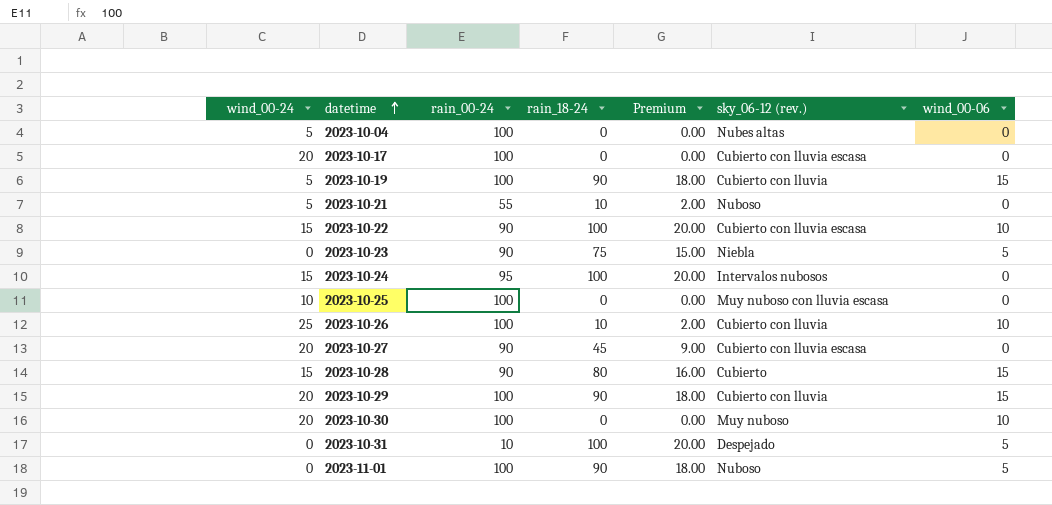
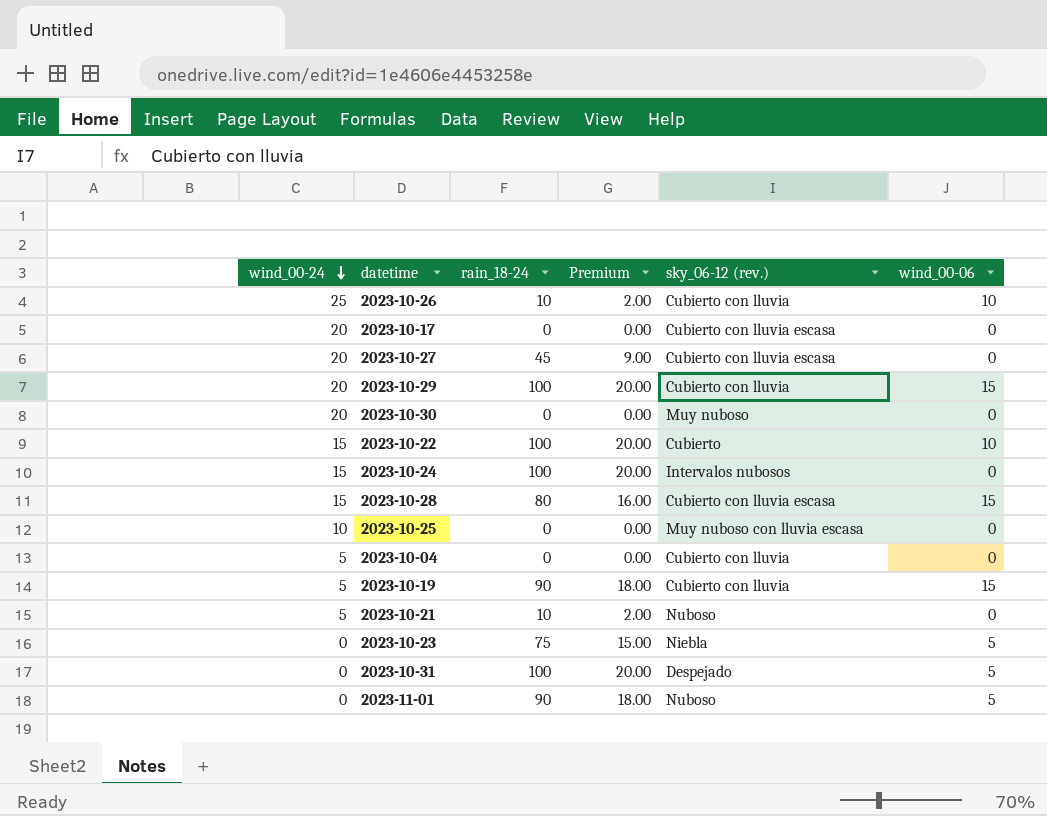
row order: datetime ascending -> wind_00-24 descending
column rain_00-24 | position: 3 -> none
2023-10-29 | rain_18-24: 90 -> 100
2023-10-29 | Premium: 18.00 -> 20.00
2023-10-30 | wind_00-06: 10 -> 0
2023-10-22 | sky_06-12 (rev.): Cubierto con lluvia escasa -> Cubierto
2023-10-28 | sky_06-12 (rev.): Cubierto -> Cubierto con lluvia escasa
2023-10-04 | sky_06-12 (rev.): Nubes altas -> Cubierto con lluvia

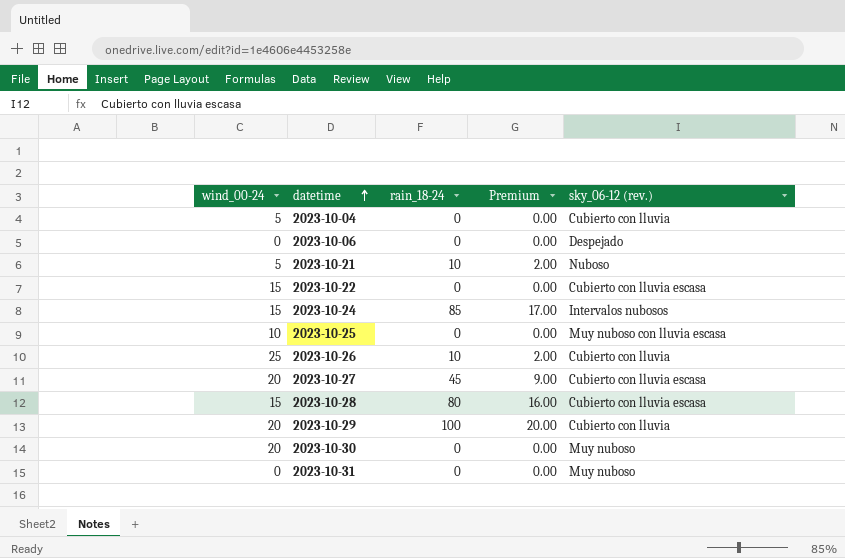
row order: wind_00-24 descending -> datetime ascending
column wind_00-06 | position: 6 -> none
row 2023-10-17: 20 | 0 | 0.00 | Cubierto con lluvia escasa | 0 -> none
row 2023-10-19: 5 | 90 | 18.00 | Cubierto con lluvia | 15 -> none
row 2023-10-23: 0 | 75 | 15.00 | Niebla | 5 -> none
row 2023-11-01: 0 | 90 | 18.00 | Nuboso | 5 -> none
row 2023-10-06: none -> 0 | 0 | 0.00 | Despejado
2023-10-22 | rain_18-24: 100 -> 0
2023-10-22 | Premium: 20.00 -> 0.00
2023-10-22 | sky_06-12 (rev.): Cubierto -> Cubierto con lluvia escasa
2023-10-24 | rain_18-24: 100 -> 85
2023-10-24 | Premium: 20.00 -> 17.00
2023-10-31 | rain_18-24: 100 -> 0
2023-10-31 | Premium: 20.00 -> 0.00
2023-10-31 | sky_06-12 (rev.): Despejado -> Muy nuboso

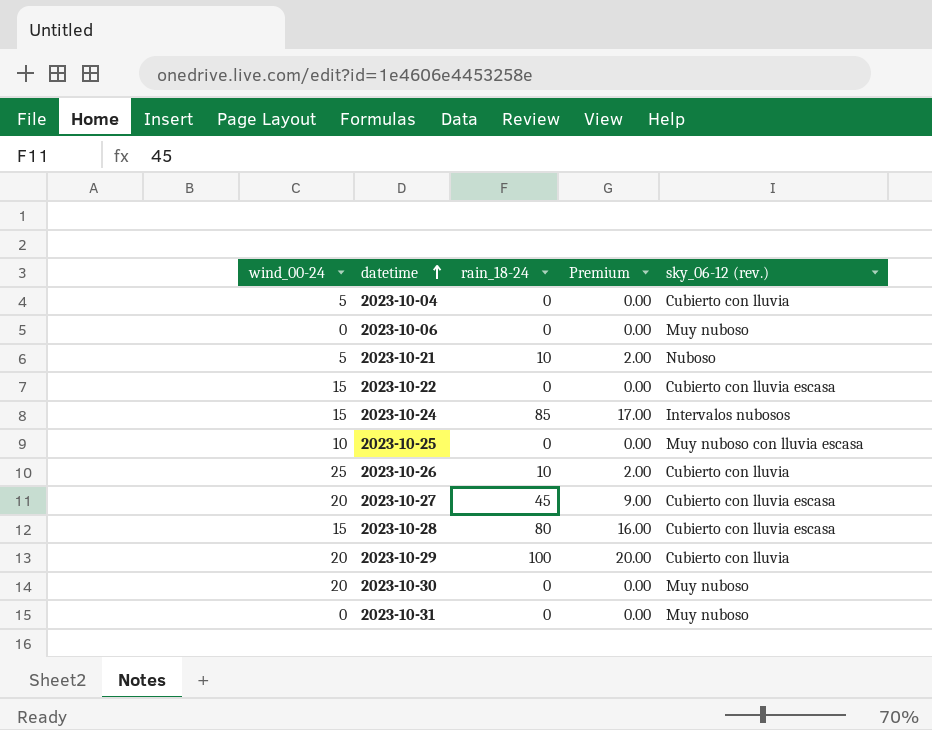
2023-10-06 | sky_06-12 (rev.): Despejado -> Muy nuboso

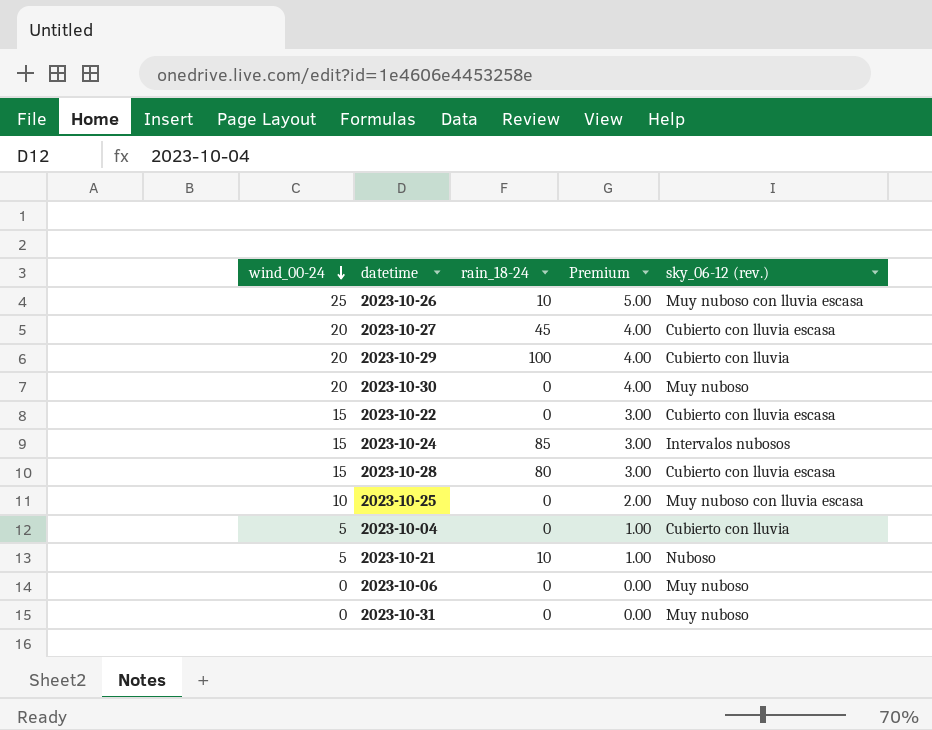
row order: datetime ascending -> wind_00-24 descending
column Premium | formula: [rain_18-24] * 0.2 -> [wind_00-24] * 0.2
2023-10-26 | sky_06-12 (rev.): Cubierto con lluvia -> Muy nuboso con lluvia escasa

